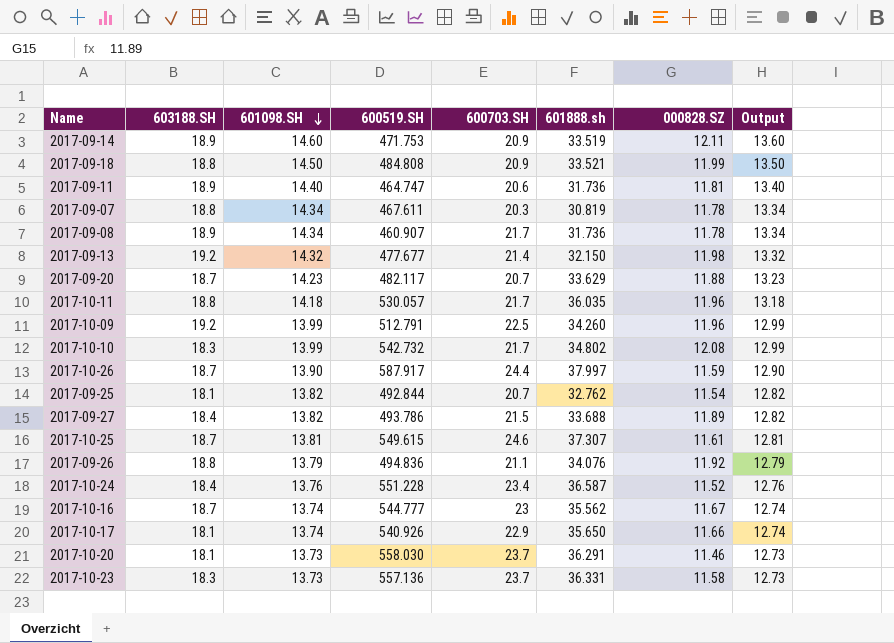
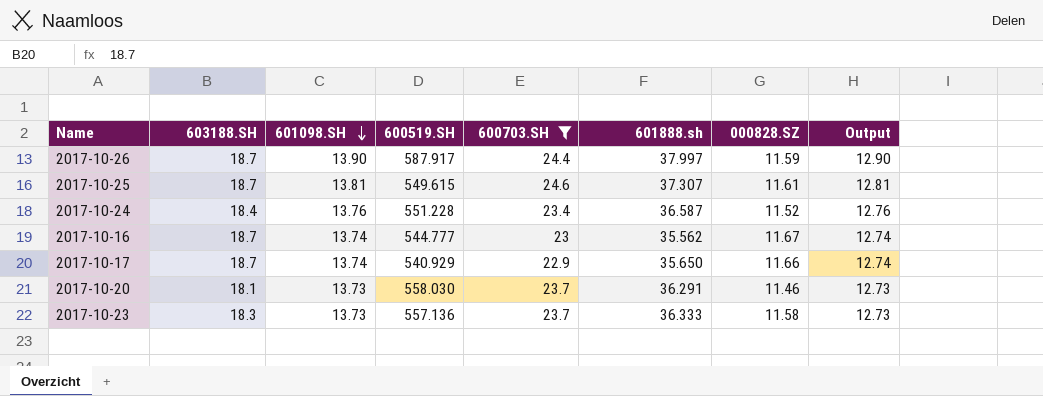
filter: none -> 600703.SH >= 22.9
2017-10-17 | 603188.SH: 18.1 -> 18.7
2017-10-17 | 600519.SH: 540.926 -> 540.929
2017-10-23 | 601888.sh: 36.331 -> 36.333

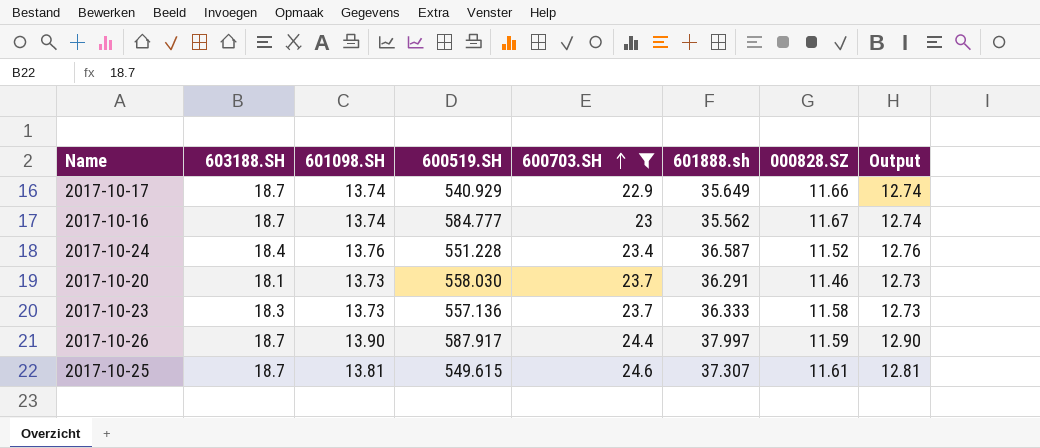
row order: 601098.SH descending -> 600703.SH ascending
2017-10-17 | 601888.sh: 35.650 -> 35.649
2017-10-16 | 600519.SH: 544.777 -> 584.777

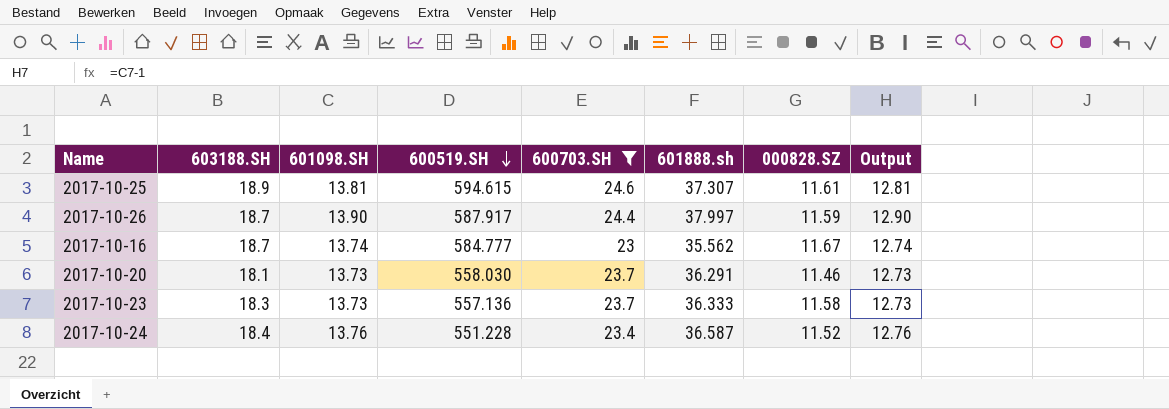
row order: 600703.SH ascending -> 600519.SH descending
row 2017-10-17: 18.7 | 13.74 | 540.929 | 22.9 | 35.649 | 11.66 | 12.74 -> none
2017-10-25 | 603188.SH: 18.7 -> 18.9
2017-10-25 | 600519.SH: 549.615 -> 594.615

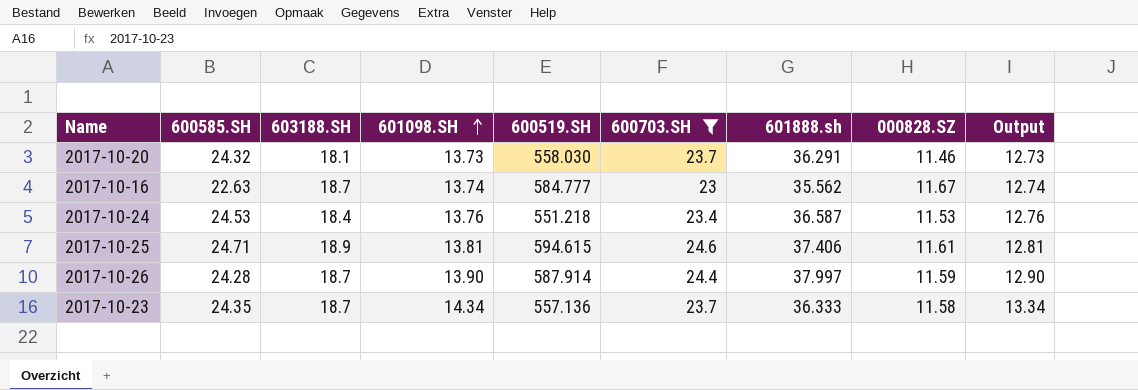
row order: 600519.SH descending -> 601098.SH ascending
column 600585.SH | position: none -> 2
2017-10-24 | 600519.SH: 551.228 -> 551.218
2017-10-24 | 000828.SZ: 11.52 -> 11.53
2017-10-25 | 601888.sh: 37.307 -> 37.406
2017-10-26 | 600519.SH: 587.917 -> 587.914
2017-10-23 | 603188.SH: 18.3 -> 18.7
2017-10-23 | 601098.SH: 13.73 -> 14.34
2017-10-23 | Output: 12.73 -> 13.34

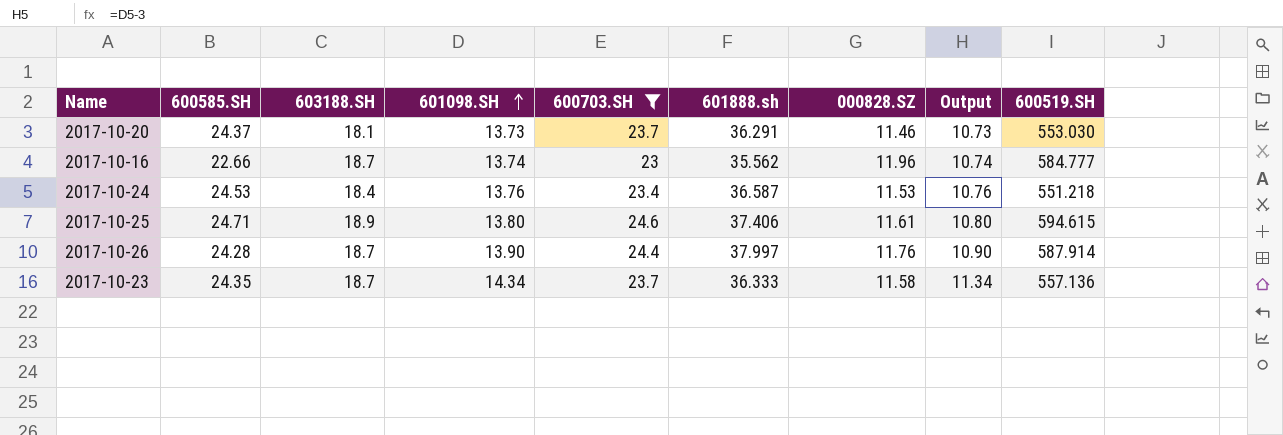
column Output | formula: [601098.SH] - 1 -> [601098.SH] - 3
column 600519.SH | position: 5 -> 9
2017-10-20 | 600585.SH: 24.32 -> 24.37
2017-10-20 | 600519.SH: 558.030 -> 553.030
2017-10-16 | 600585.SH: 22.63 -> 22.66
2017-10-16 | 000828.SZ: 11.67 -> 11.96
2017-10-25 | 601098.SH: 13.81 -> 13.80
2017-10-26 | 000828.SZ: 11.59 -> 11.76

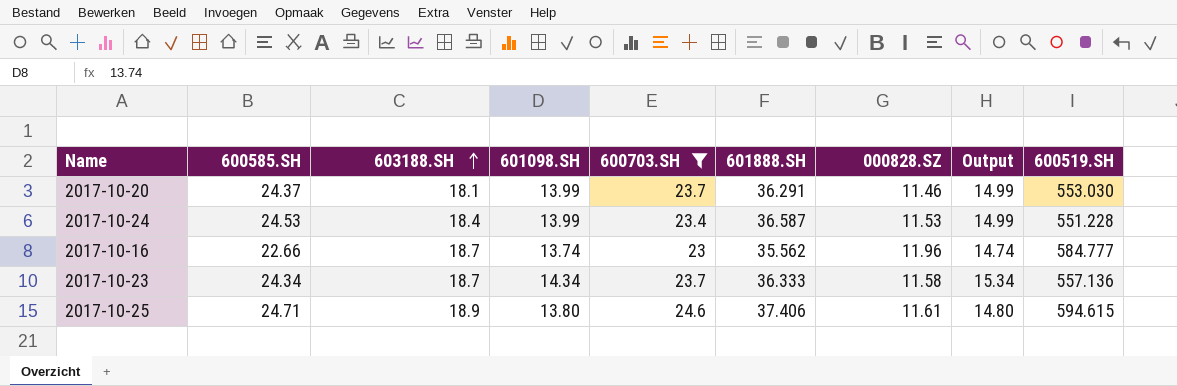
row order: 601098.SH ascending -> 603188.SH ascending
column name: 601888.sh -> 601888.SH
column Output | formula: [601098.SH] - 3 -> [601098.SH] + 1
row 2017-10-26: 24.28 | 18.7 | 13.90 | 24.4 | 37.997 | 11.76 | 10.90 | 587.914 -> none
2017-10-20 | 601098.SH: 13.73 -> 13.99
2017-10-24 | 601098.SH: 13.76 -> 13.99
2017-10-24 | 600519.SH: 551.218 -> 551.228
2017-10-23 | 600585.SH: 24.35 -> 24.34

